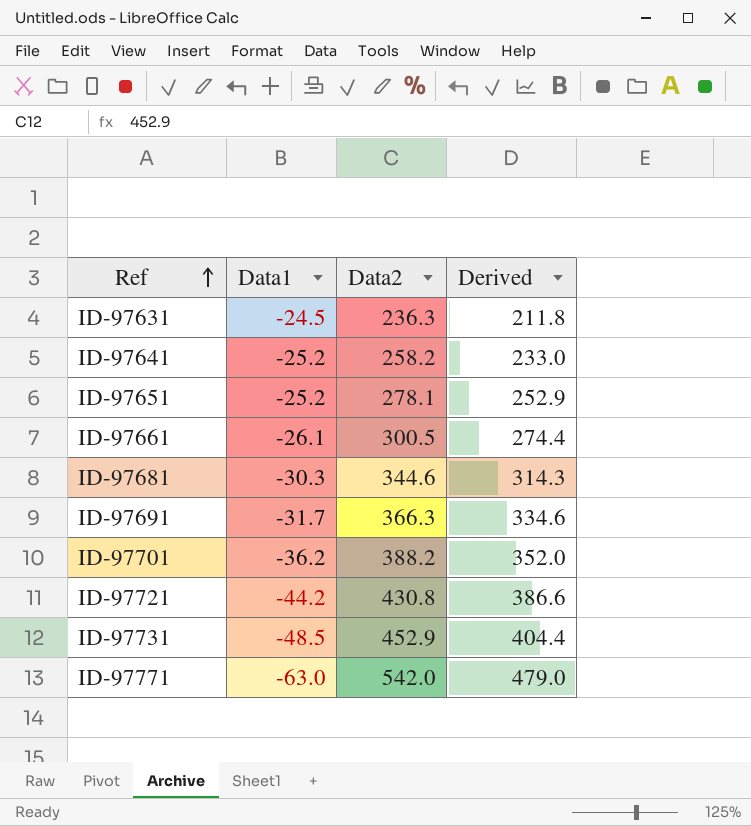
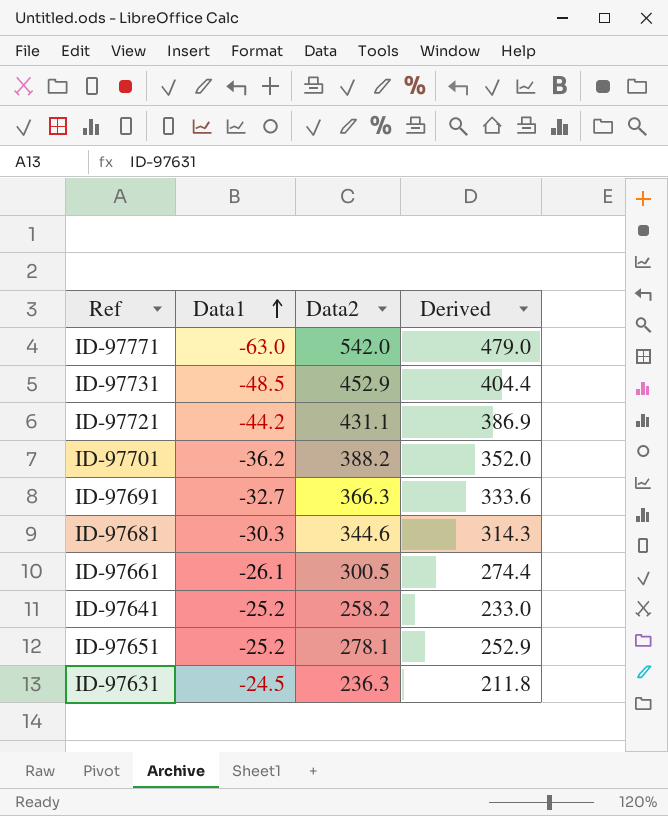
row order: Ref ascending -> Data1 ascending
ID-97721 | Data2: 430.8 -> 431.1
ID-97721 | Derived: 386.6 -> 386.9
ID-97691 | Data1: -31.7 -> -32.7
ID-97691 | Derived: 334.6 -> 333.6

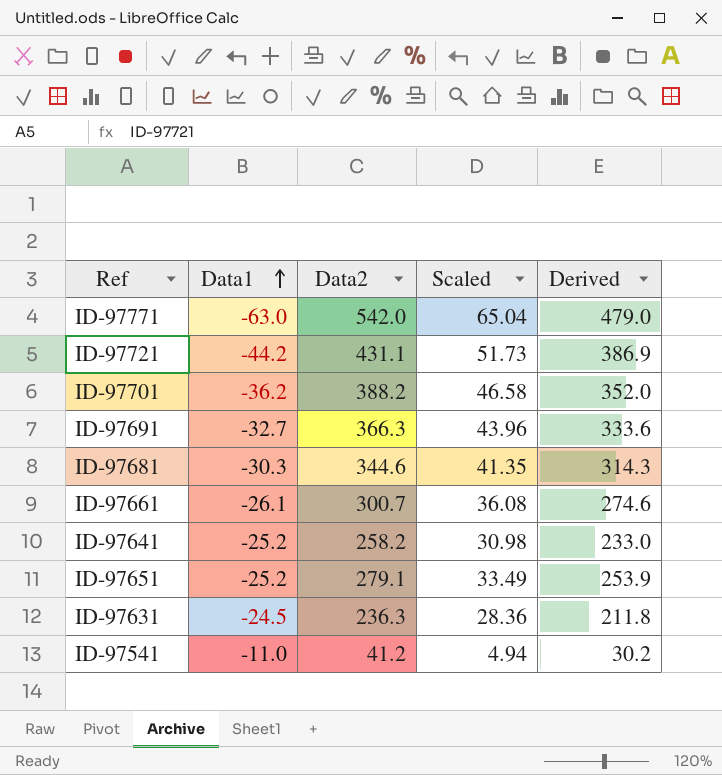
column Scaled | formula: none -> [Data2] * 0.12
row ID-97731: -48.5 | 452.9 | 404.4 -> none
ID-97661 | Data2: 300.5 -> 300.7
ID-97661 | Derived: 274.4 -> 274.6
ID-97651 | Data2: 278.1 -> 279.1
ID-97651 | Derived: 252.9 -> 253.9
row ID-97541: none -> -11.0 | 41.2 | 4.94 | 30.2

